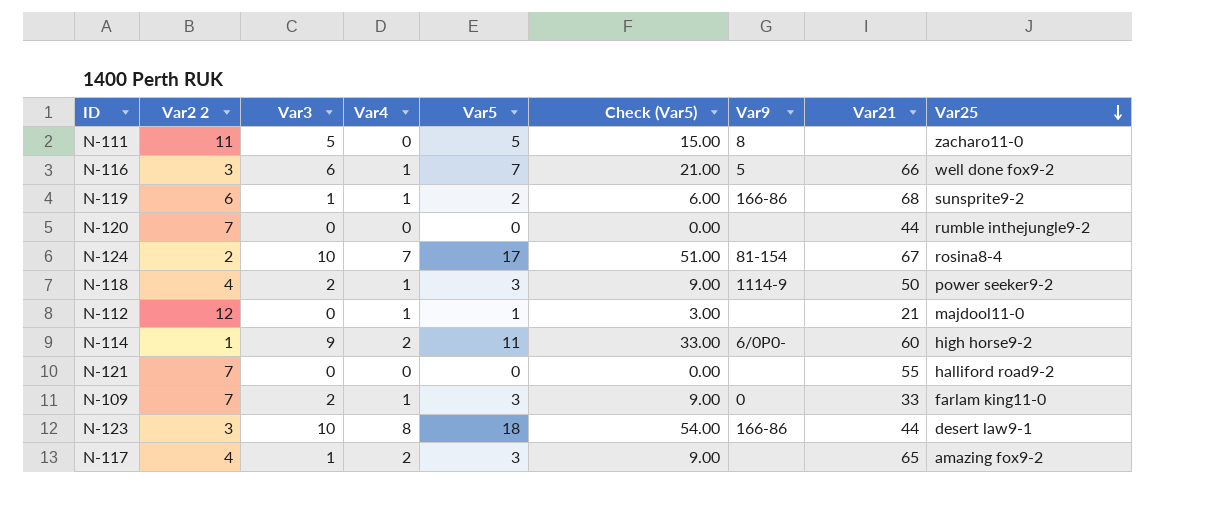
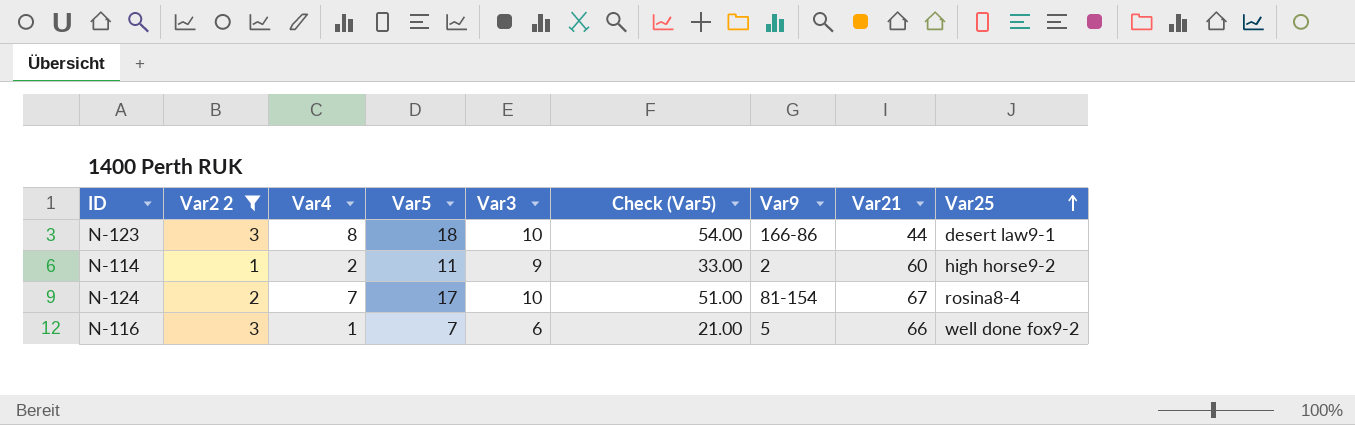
filter: none -> Var2 2 <= 3
row order: Var25 descending -> Var25 ascending
column Var3 | position: 3 -> 5
N-114 | Var9: 6/0P0- -> 2

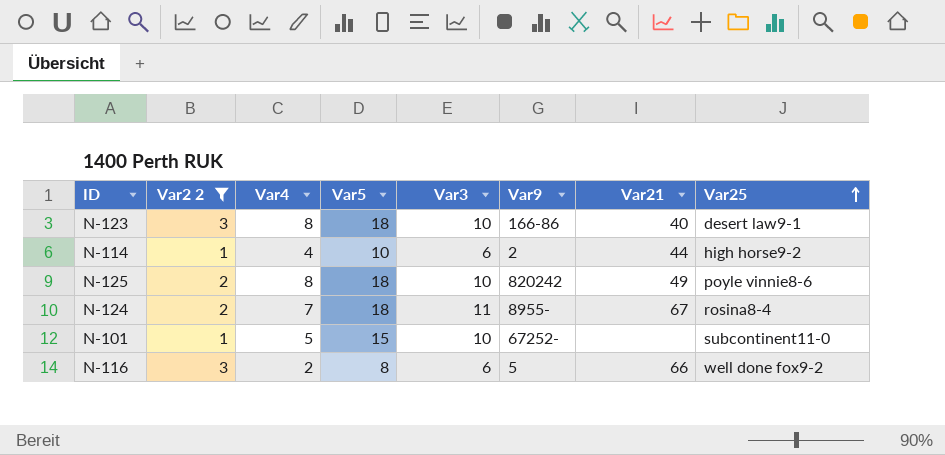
column Check (Var5) | formula: [Var5] * 3 -> none
N-123 | Var21: 44 -> 40
N-114 | Var4: 2 -> 4
N-114 | Var5: 11 -> 10
N-114 | Var3: 9 -> 6
N-114 | Var21: 60 -> 44
row N-125: none -> 2 | 8 | 18 | 10 | 820242 | 49 | poyle vinnie8-6
N-124 | Var5: 17 -> 18
N-124 | Var3: 10 -> 11
N-124 | Var9: 81-154 -> 8955-
row N-101: none -> 1 | 5 | 15 | 10 | 67252- | none | subcontinent11-0
N-116 | Var4: 1 -> 2
N-116 | Var5: 7 -> 8

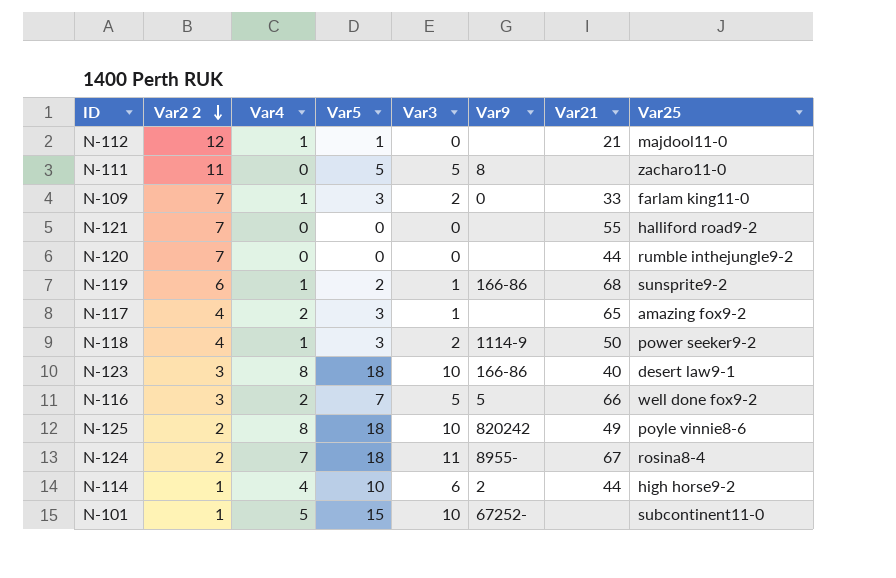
filter: Var2 2 <= 3 -> none
row order: Var25 ascending -> Var2 2 descending
N-116 | Var5: 8 -> 7
N-116 | Var3: 6 -> 5

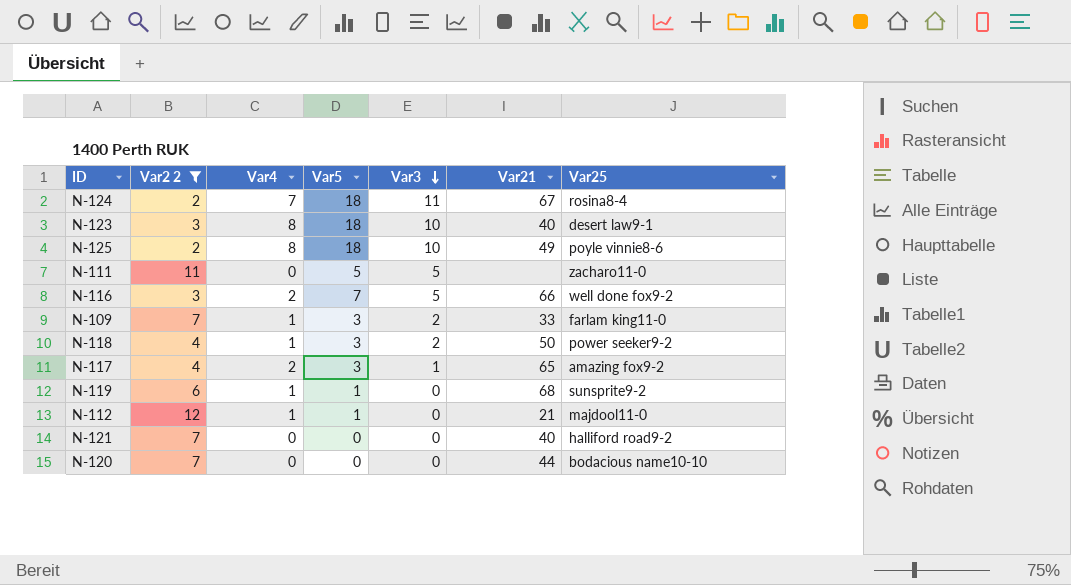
filter: none -> Var2 2 != 1
row order: Var2 2 descending -> Var3 descending
column Var9 | position: 6 -> none
N-119 | Var5: 2 -> 1
N-119 | Var3: 1 -> 0
N-121 | Var21: 55 -> 40
N-120 | Var25: rumble inthejungle9-2 -> bodacious name10-10

